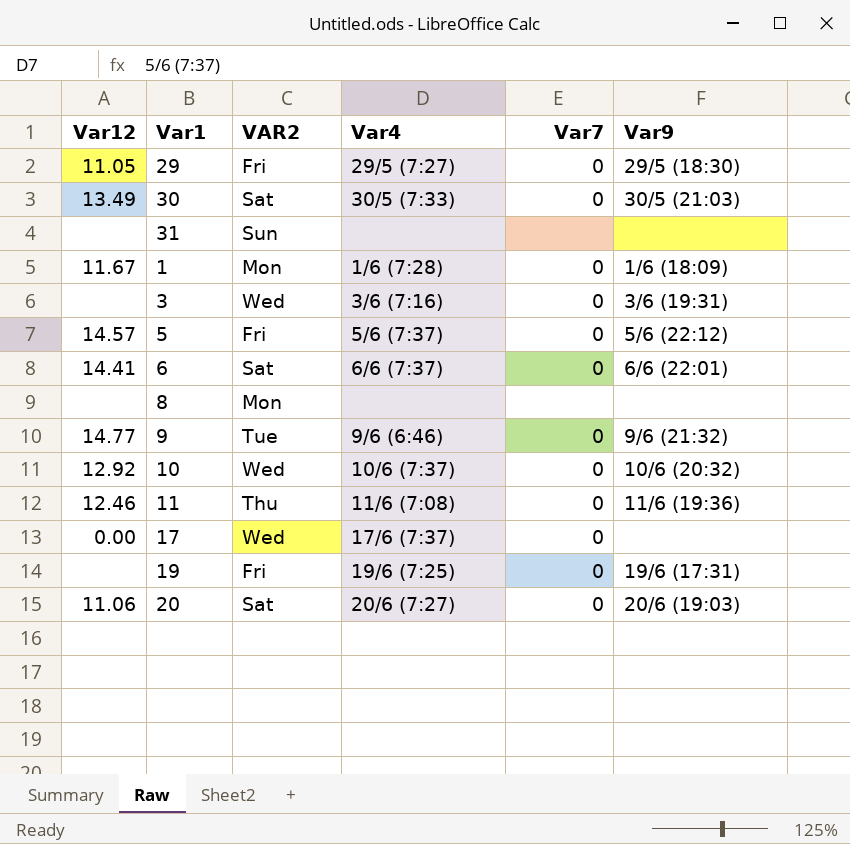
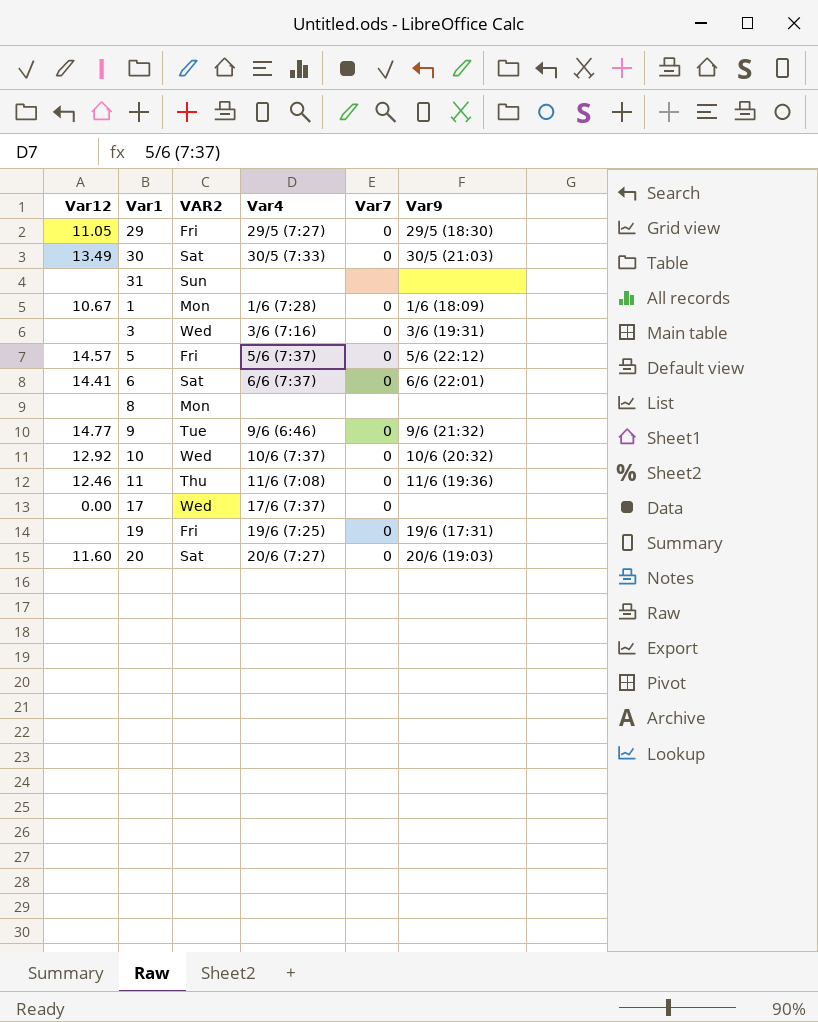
1 | Var12: 11.67 -> 10.67
20 | Var12: 11.06 -> 11.60

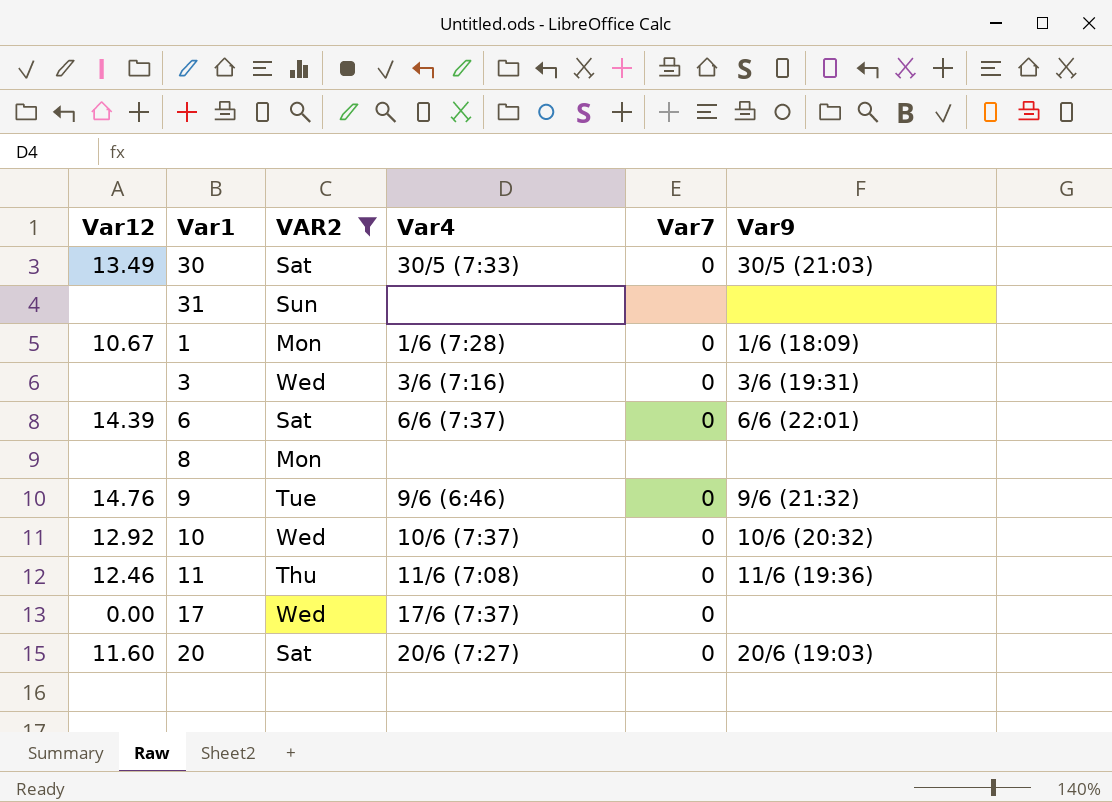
filter: none -> VAR2 != Fri
6 | Var12: 14.41 -> 14.39
9 | Var12: 14.77 -> 14.76

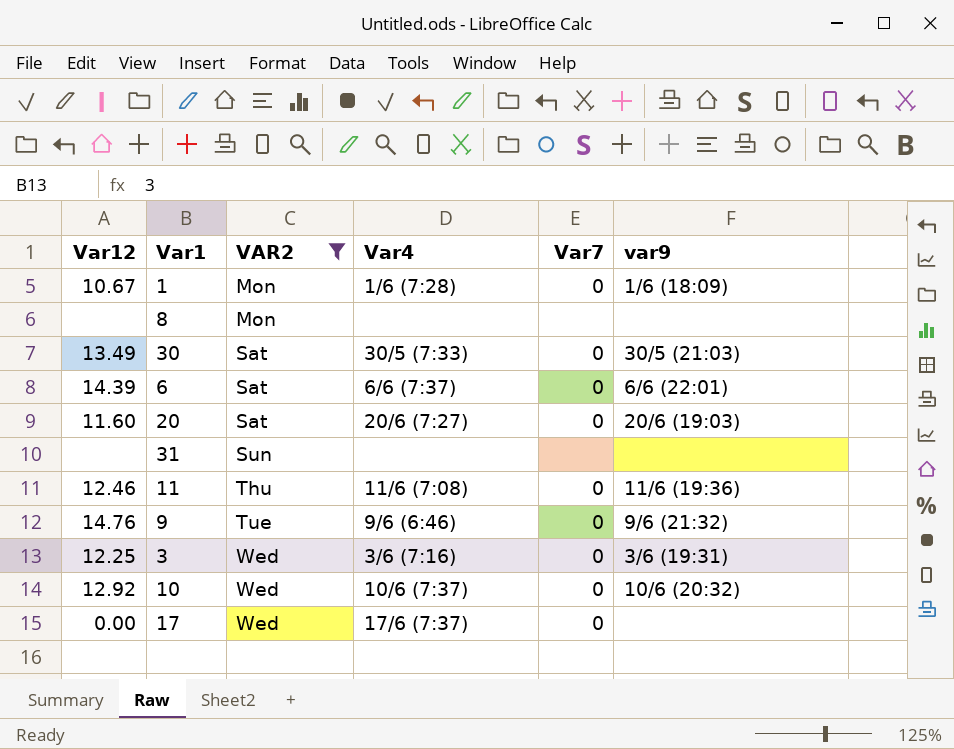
row order: none -> VAR2 ascending
column name: Var9 -> var9
3 | Var12: none -> 12.25

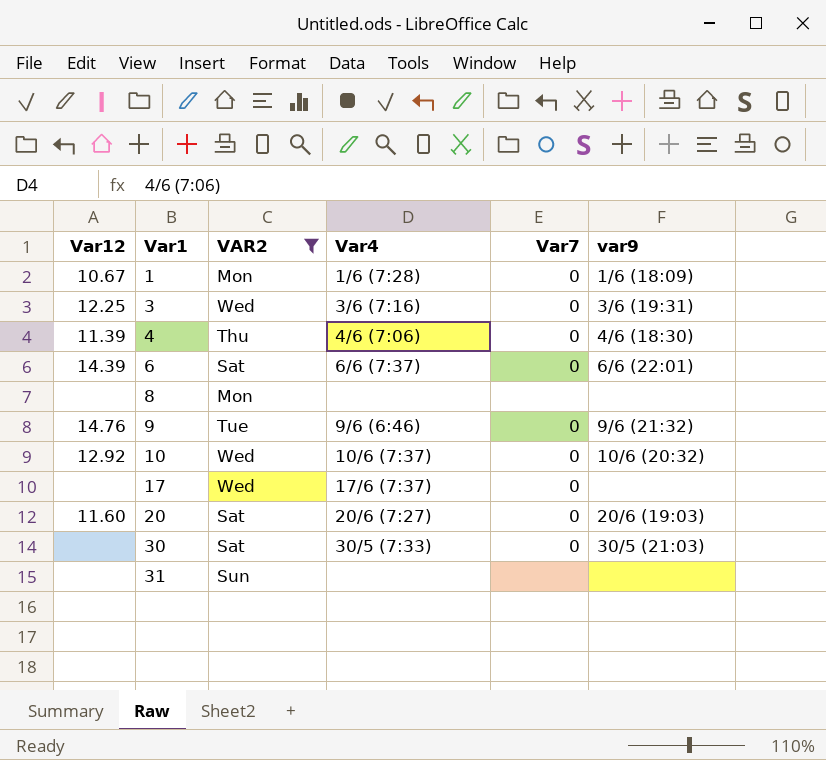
row order: VAR2 ascending -> Var1 ascending
row 11: 12.46 | Thu | 11/6 (7:08) | 0 | 11/6 (19:36) -> none
row 4: none -> 11.39 | Thu | 4/6 (7:06) | 0 | 4/6 (18:30)
17 | Var12: 0.00 -> none
30 | Var12: 13.49 -> none

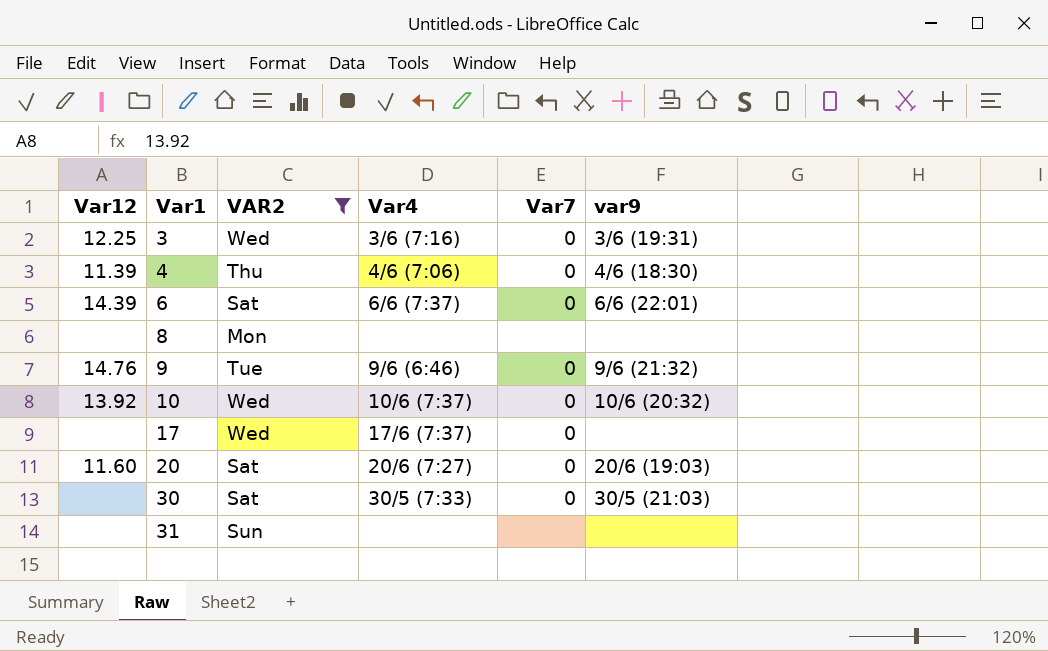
row 1: 10.67 | Mon | 1/6 (7:28) | 0 | 1/6 (18:09) -> none
10 | Var12: 12.92 -> 13.92

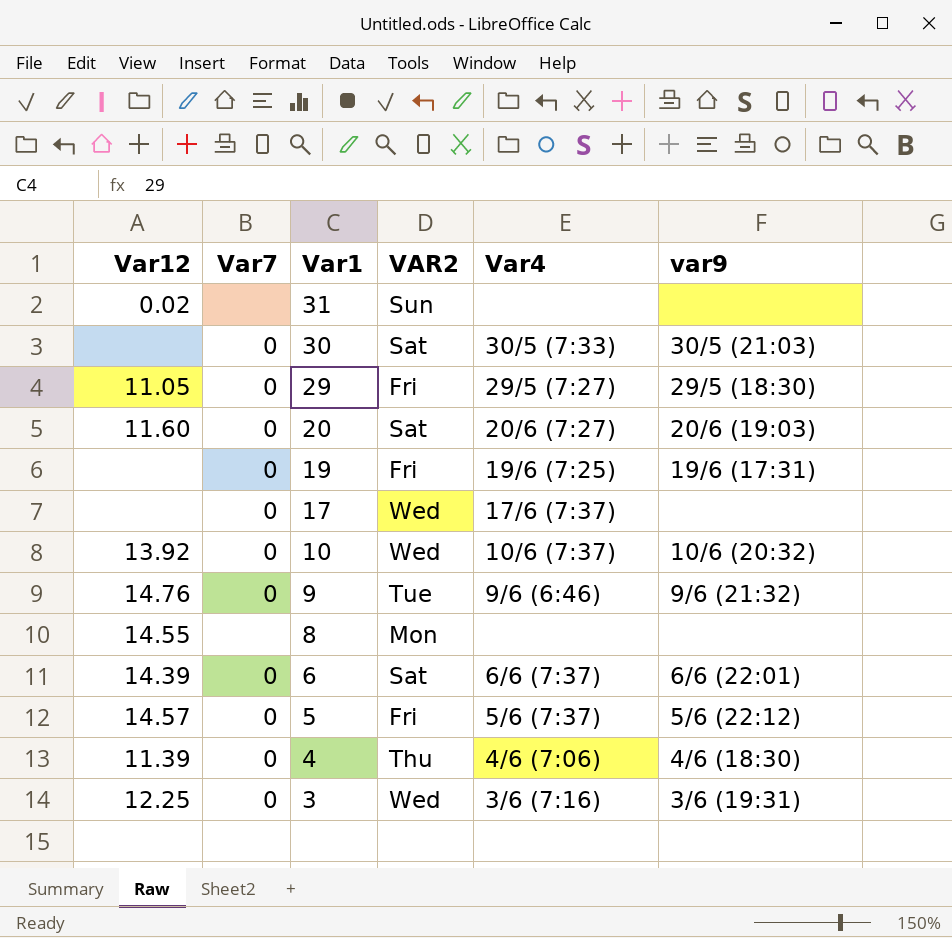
filter: VAR2 != Fri -> none
row order: Var1 ascending -> Var1 descending
column Var7 | position: 5 -> 2
31 | Var12: none -> 0.02
8 | Var12: none -> 14.55

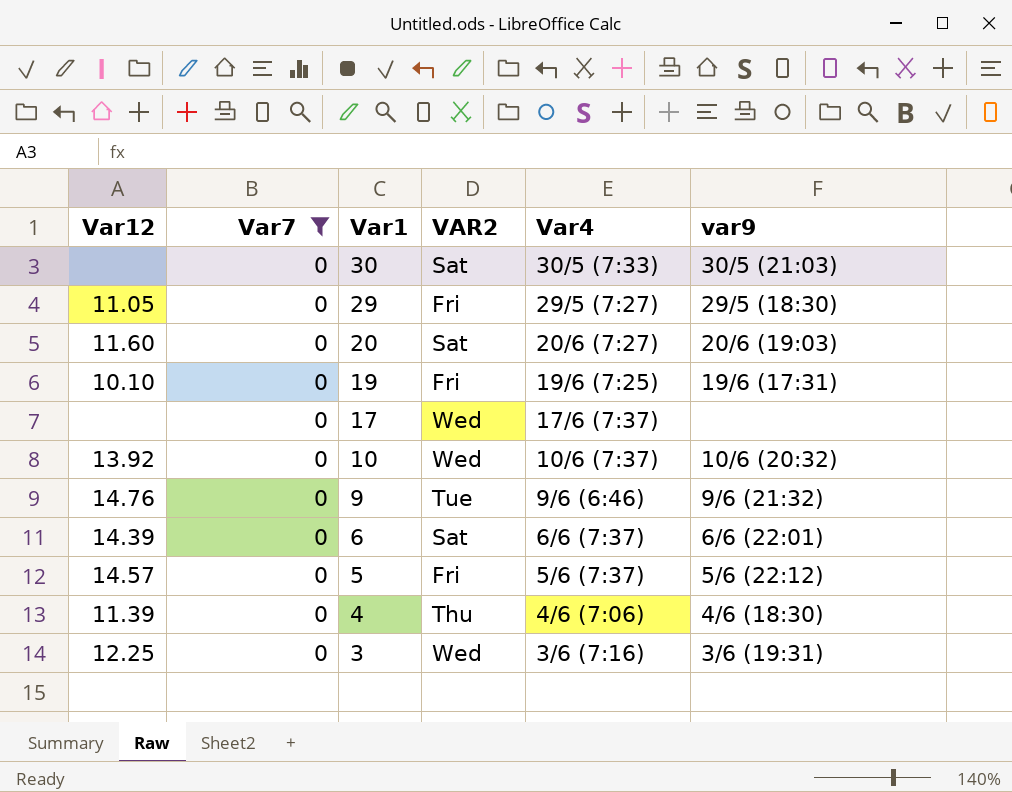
filter: none -> Var7 = 0
19 | Var12: none -> 10.10

